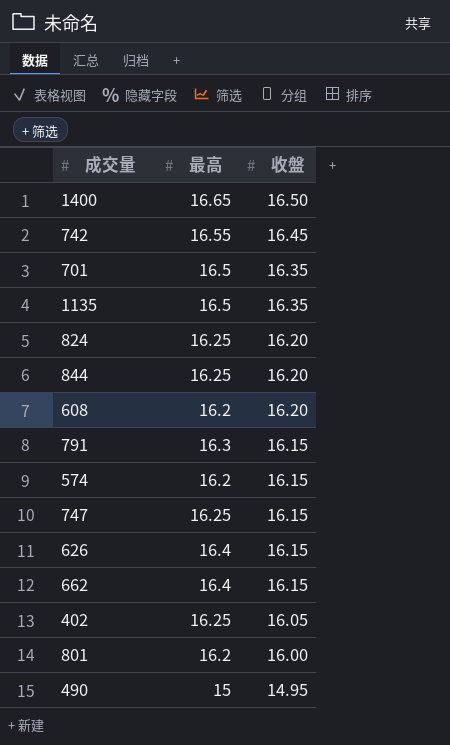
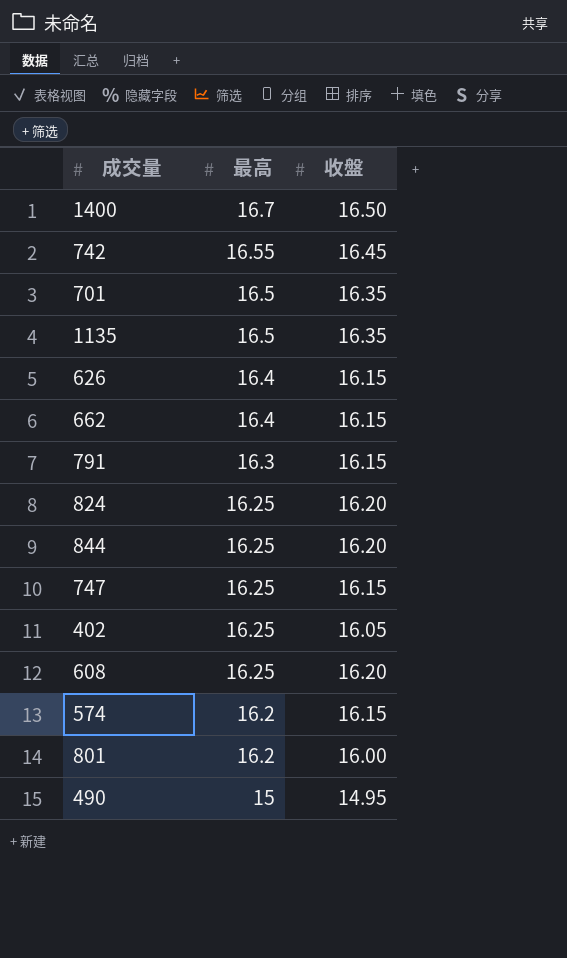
row order: 收盤 descending -> 最高 descending
1400 | 最高: 16.65 -> 16.7
608 | 最高: 16.2 -> 16.25

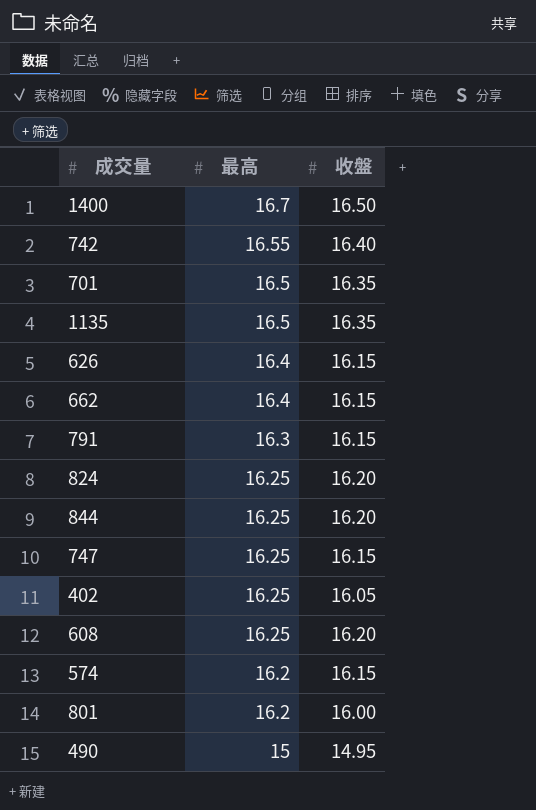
742 | 收盤: 16.45 -> 16.40

